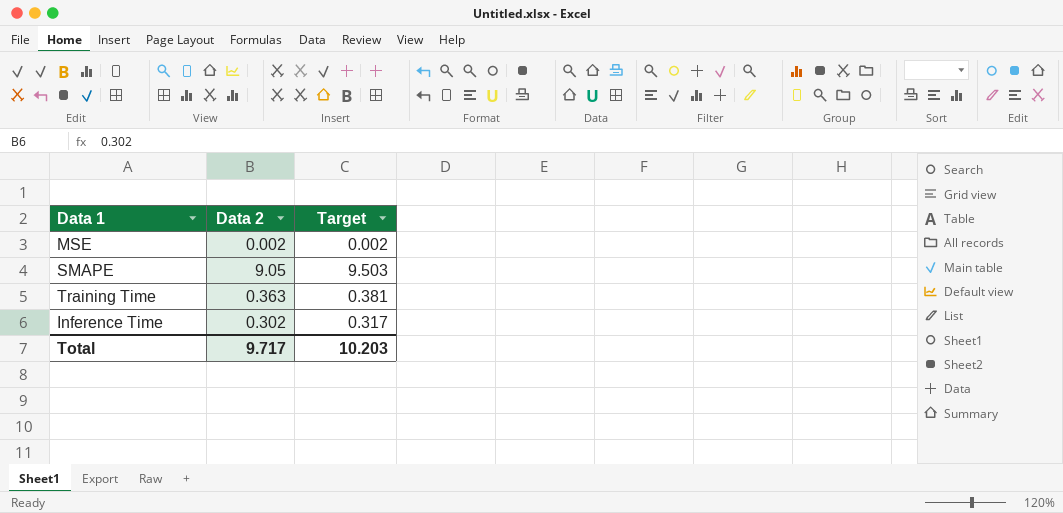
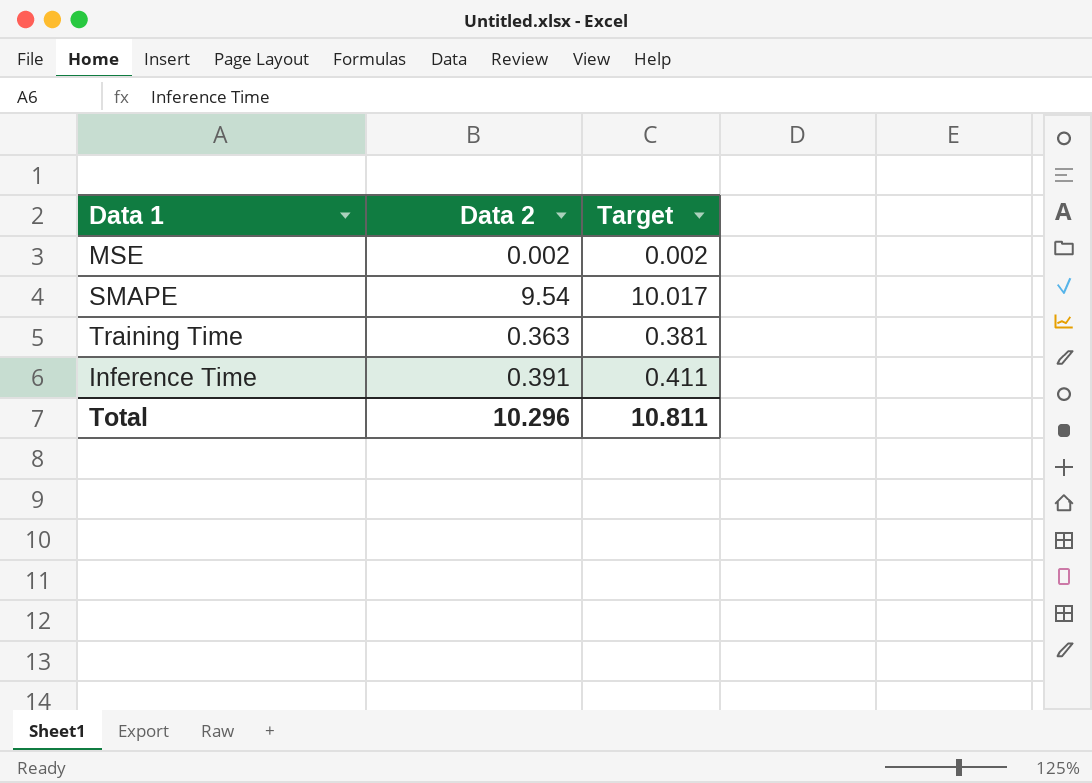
SMAPE | Data 2: 9.05 -> 9.54
SMAPE | Target: 9.503 -> 10.017
Inference Time | Data 2: 0.302 -> 0.391
Inference Time | Target: 0.317 -> 0.411
Total | Data 2: 9.717 -> 10.296
Total | Target: 10.203 -> 10.811

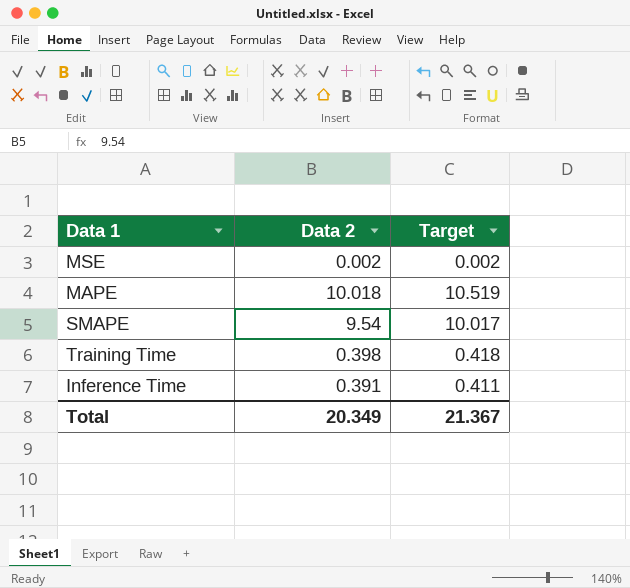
row MAPE: none -> 10.018 | 10.519
Training Time | Data 2: 0.363 -> 0.398
Training Time | Target: 0.381 -> 0.418
Total | Data 2: 10.296 -> 20.349
Total | Target: 10.811 -> 21.367

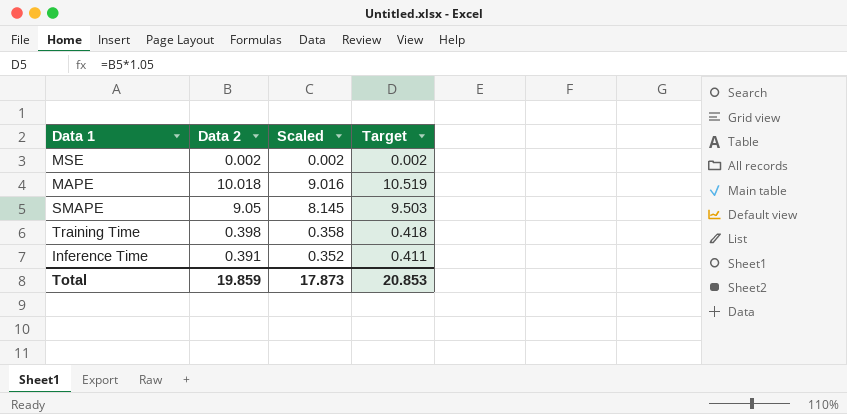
column Scaled | formula: none -> [Data 2] * 0.9
SMAPE | Data 2: 9.54 -> 9.05
SMAPE | Target: 10.017 -> 9.503
Total | Data 2: 20.349 -> 19.859
Total | Target: 21.367 -> 20.853

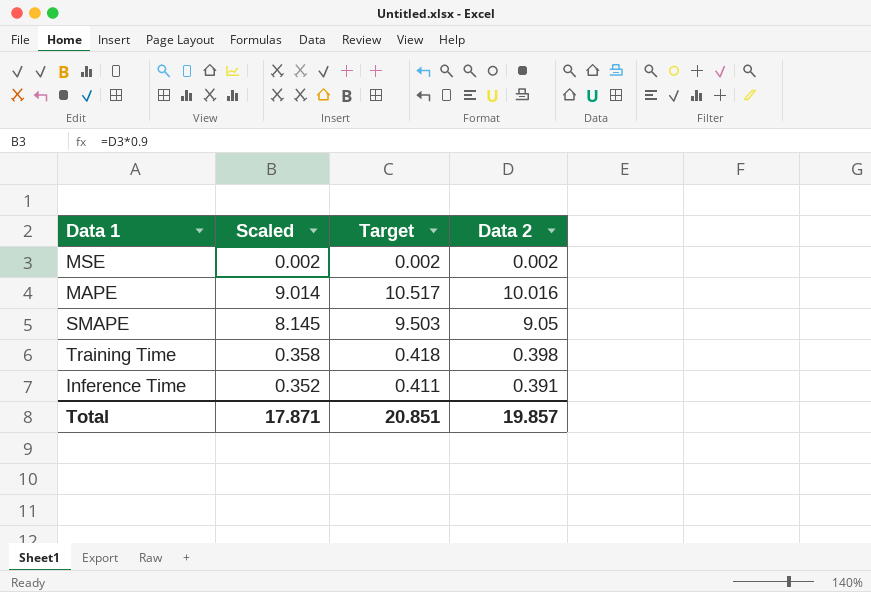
column Data 2 | position: 2 -> 4
MAPE | Scaled: 9.016 -> 9.014
MAPE | Target: 10.519 -> 10.517
MAPE | Data 2: 10.018 -> 10.016
Total | Scaled: 17.873 -> 17.871
Total | Target: 20.853 -> 20.851
Total | Data 2: 19.859 -> 19.857

